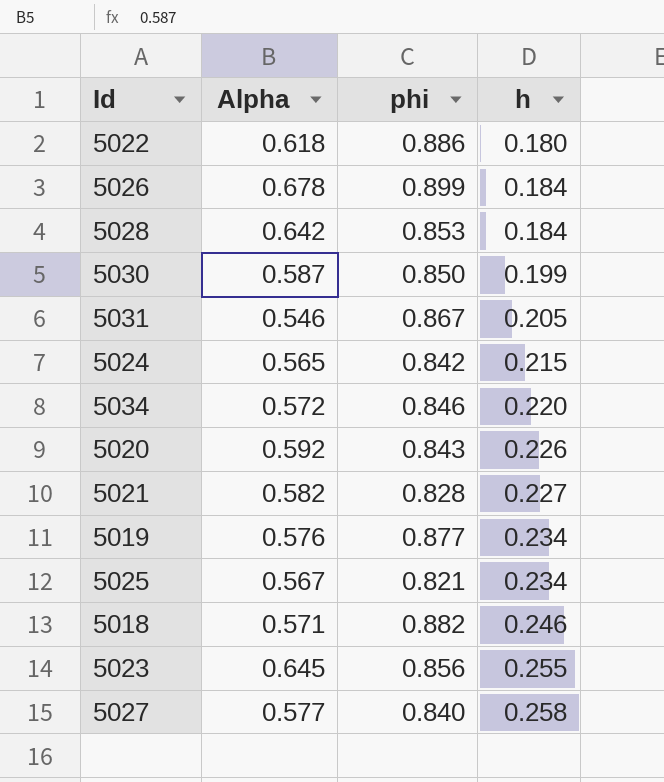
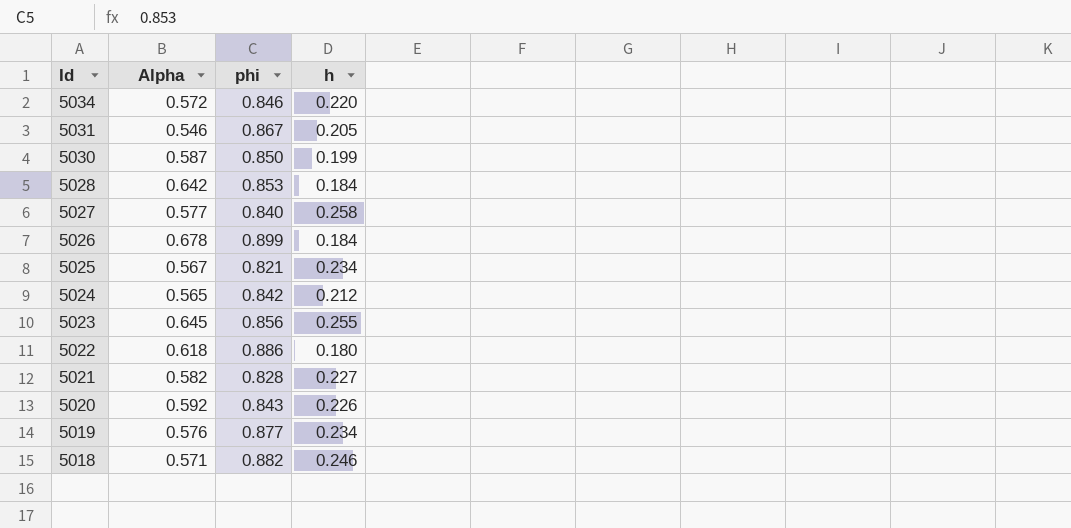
row order: h ascending -> Id descending
5024 | h: 0.215 -> 0.212

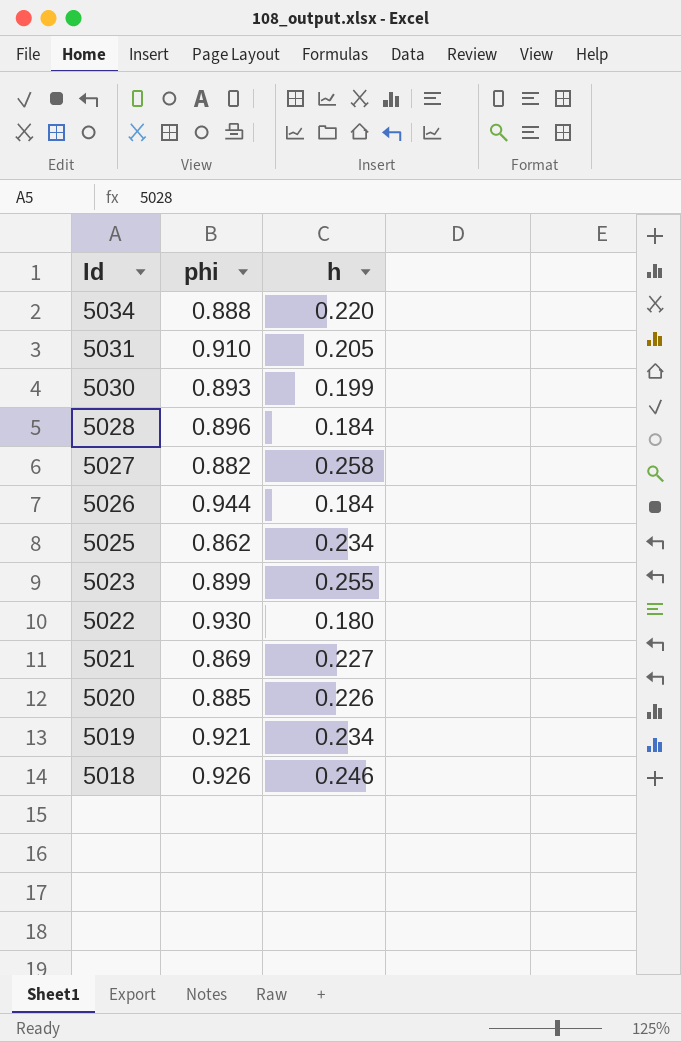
column Alpha | position: 2 -> none
row 5024: 0.565 | 0.842 | 0.212 -> none
5034 | phi: 0.846 -> 0.888
5031 | phi: 0.867 -> 0.910
5030 | phi: 0.850 -> 0.893
5028 | phi: 0.853 -> 0.896
5027 | phi: 0.840 -> 0.882
5026 | phi: 0.899 -> 0.944
5025 | phi: 0.821 -> 0.862
5023 | phi: 0.856 -> 0.899
5022 | phi: 0.886 -> 0.930
5021 | phi: 0.828 -> 0.869
5020 | phi: 0.843 -> 0.885
5019 | phi: 0.877 -> 0.921
5018 | phi: 0.882 -> 0.926

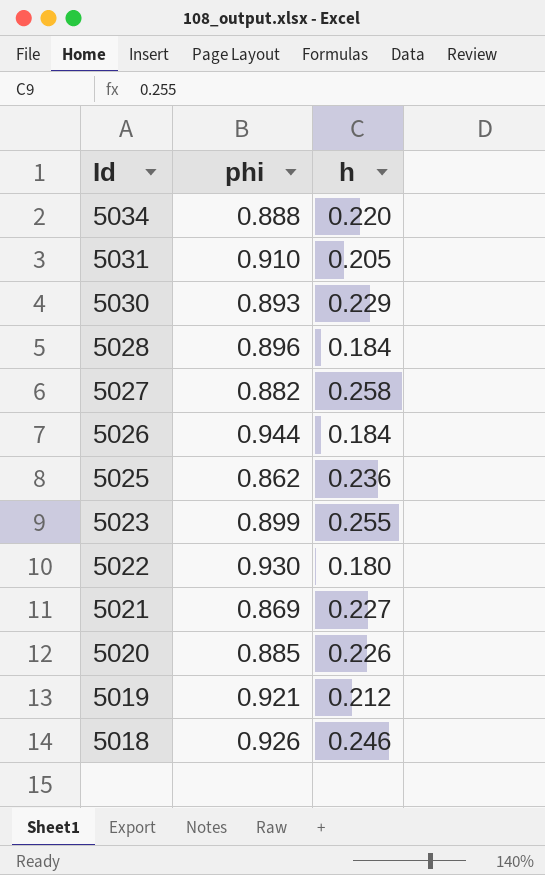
5030 | h: 0.199 -> 0.229
5025 | h: 0.234 -> 0.236
5019 | h: 0.234 -> 0.212

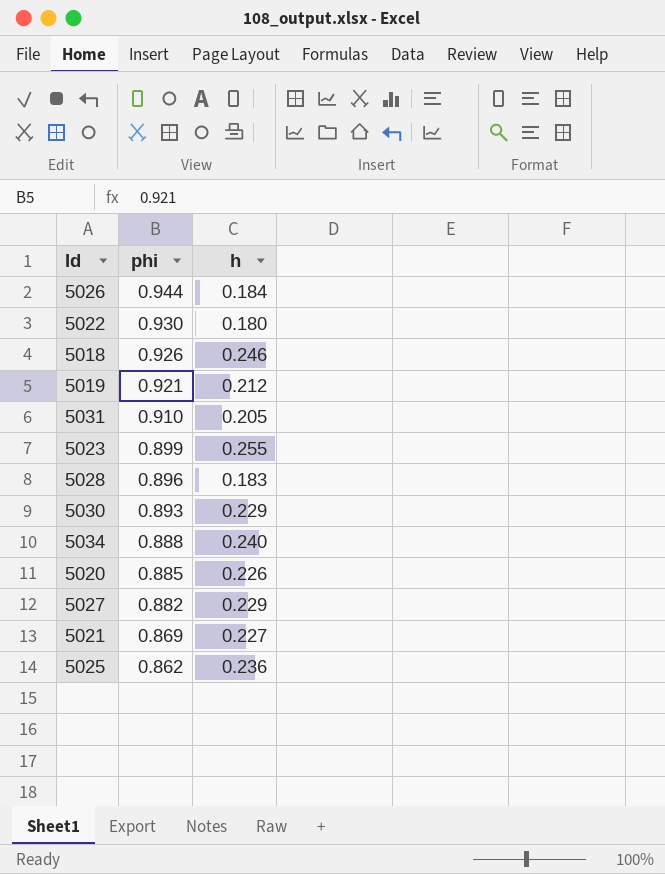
row order: Id descending -> phi descending
5028 | h: 0.184 -> 0.183
5034 | h: 0.220 -> 0.240
5027 | h: 0.258 -> 0.229

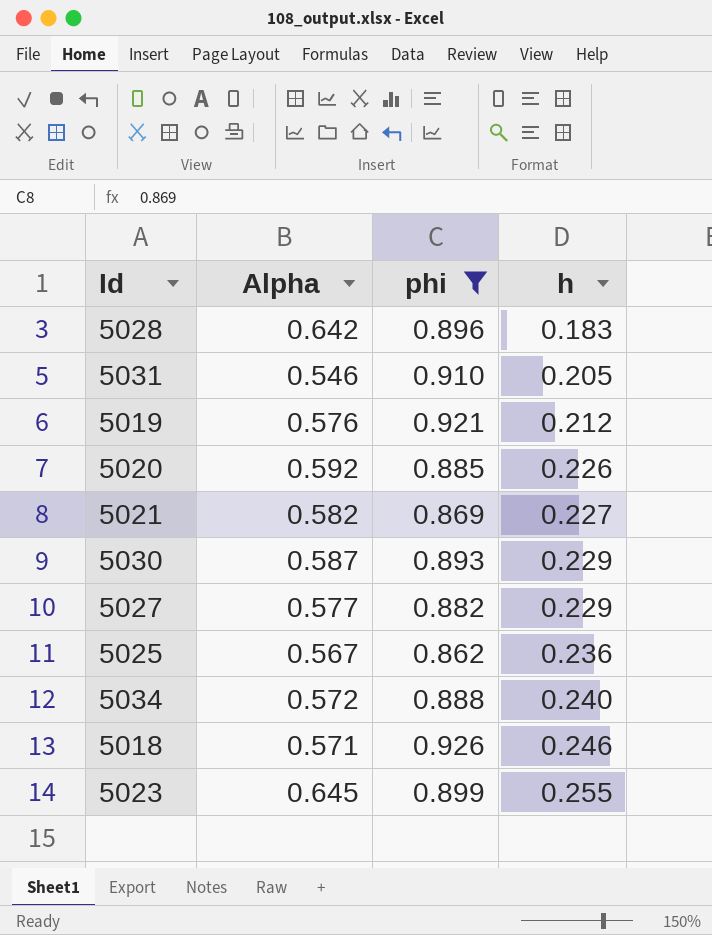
filter: none -> phi <= 0.926
row order: phi descending -> h ascending
column Alpha | position: none -> 2

